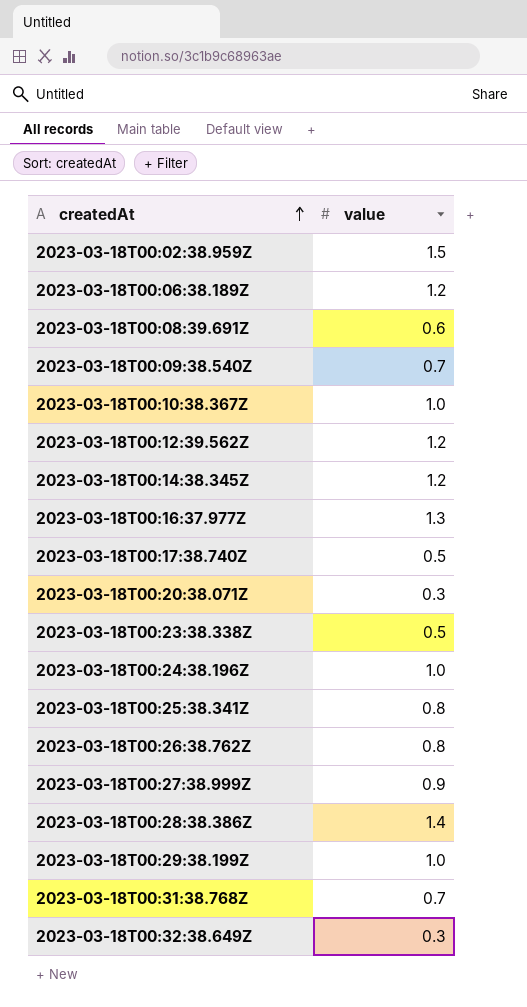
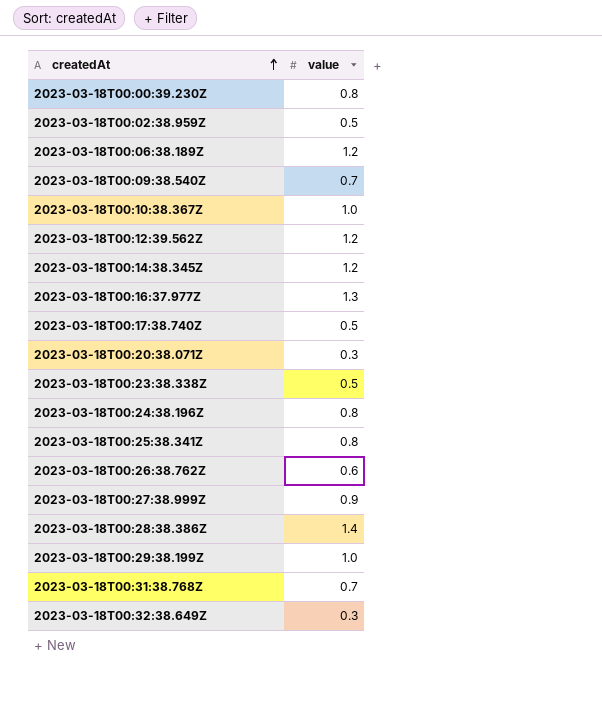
row 2023-03-18T00:08:39.691Z: 0.6 -> none
row 2023-03-18T00:00:39.230Z: none -> 0.8
2023-03-18T00:02:38.959Z | value: 1.5 -> 0.5
2023-03-18T00:24:38.196Z | value: 1.0 -> 0.8
2023-03-18T00:26:38.762Z | value: 0.8 -> 0.6

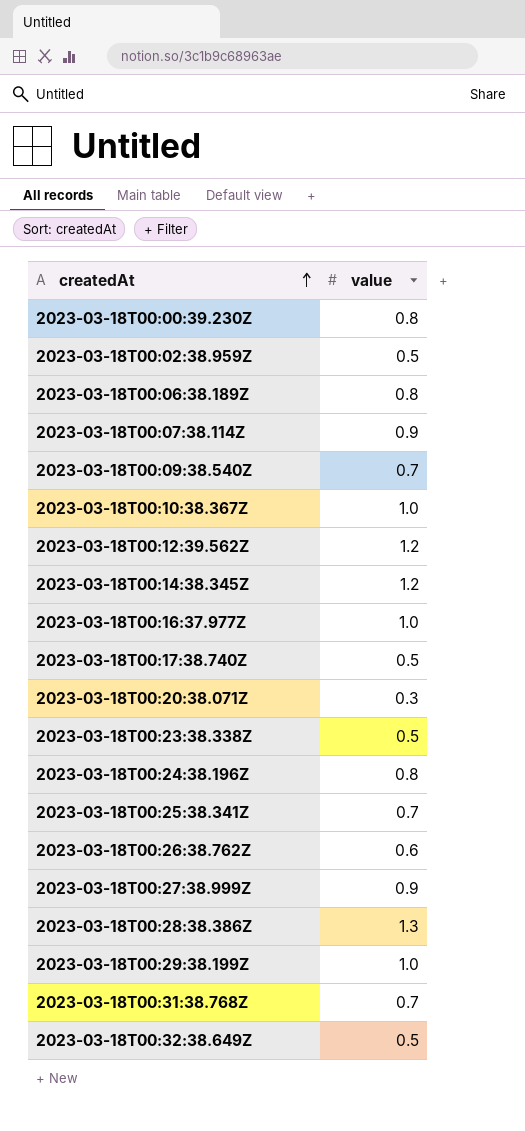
2023-03-18T00:06:38.189Z | value: 1.2 -> 0.8
row 2023-03-18T00:07:38.114Z: none -> 0.9
2023-03-18T00:16:37.977Z | value: 1.3 -> 1.0
2023-03-18T00:25:38.341Z | value: 0.8 -> 0.7
2023-03-18T00:28:38.386Z | value: 1.4 -> 1.3
2023-03-18T00:32:38.649Z | value: 0.3 -> 0.5

